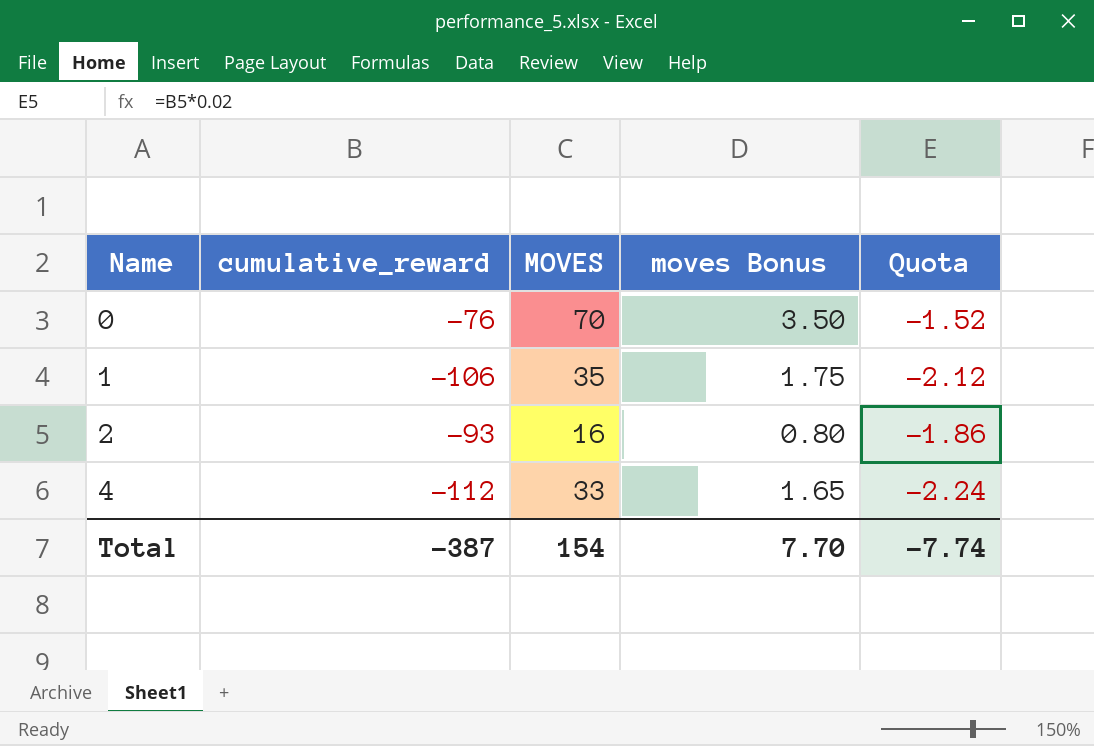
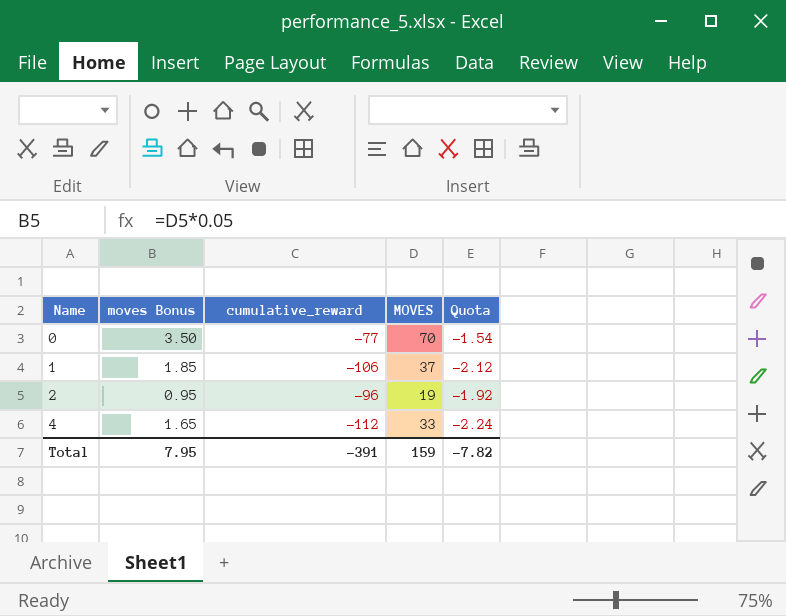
column moves Bonus | position: 4 -> 2
0 | cumulative_reward: -76 -> -77
0 | Quota: -1.52 -> -1.54
1 | moves Bonus: 1.75 -> 1.85
1 | MOVES: 35 -> 37
2 | moves Bonus: 0.80 -> 0.95
2 | cumulative_reward: -93 -> -96
2 | MOVES: 16 -> 19
2 | Quota: -1.86 -> -1.92
Total | moves Bonus: 7.70 -> 7.95
Total | cumulative_reward: -387 -> -391
Total | MOVES: 154 -> 159
Total | Quota: -7.74 -> -7.82

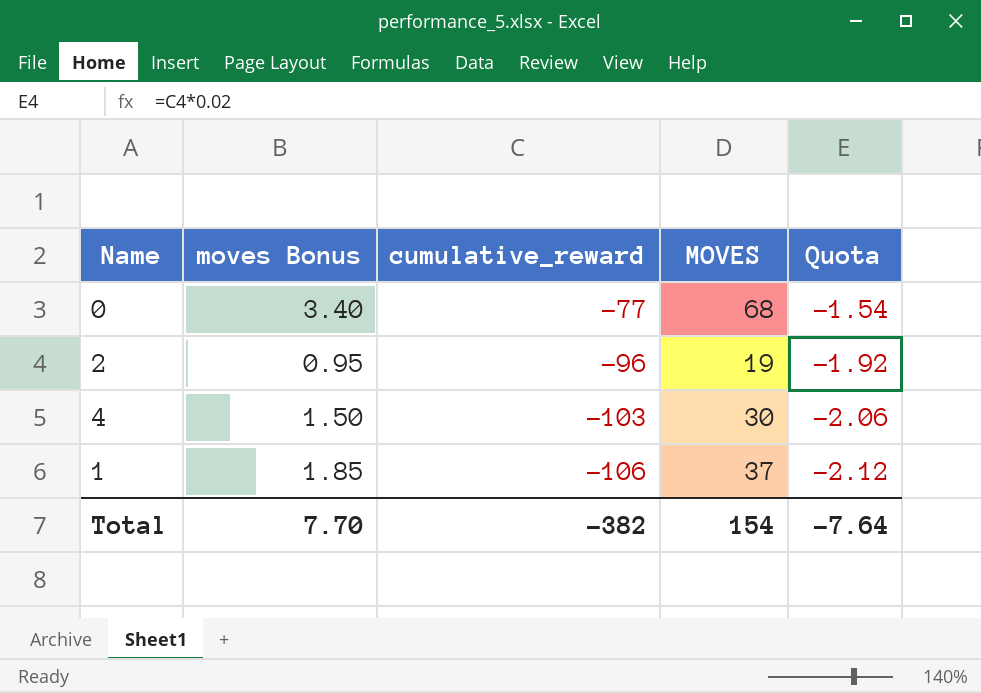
row order: Name ascending -> cumulative_reward descending
0 | moves Bonus: 3.50 -> 3.40
0 | MOVES: 70 -> 68
4 | moves Bonus: 1.65 -> 1.50
4 | cumulative_reward: -112 -> -103
4 | MOVES: 33 -> 30
4 | Quota: -2.24 -> -2.06
Total | moves Bonus: 7.95 -> 7.70
Total | cumulative_reward: -391 -> -382
Total | MOVES: 159 -> 154
Total | Quota: -7.82 -> -7.64

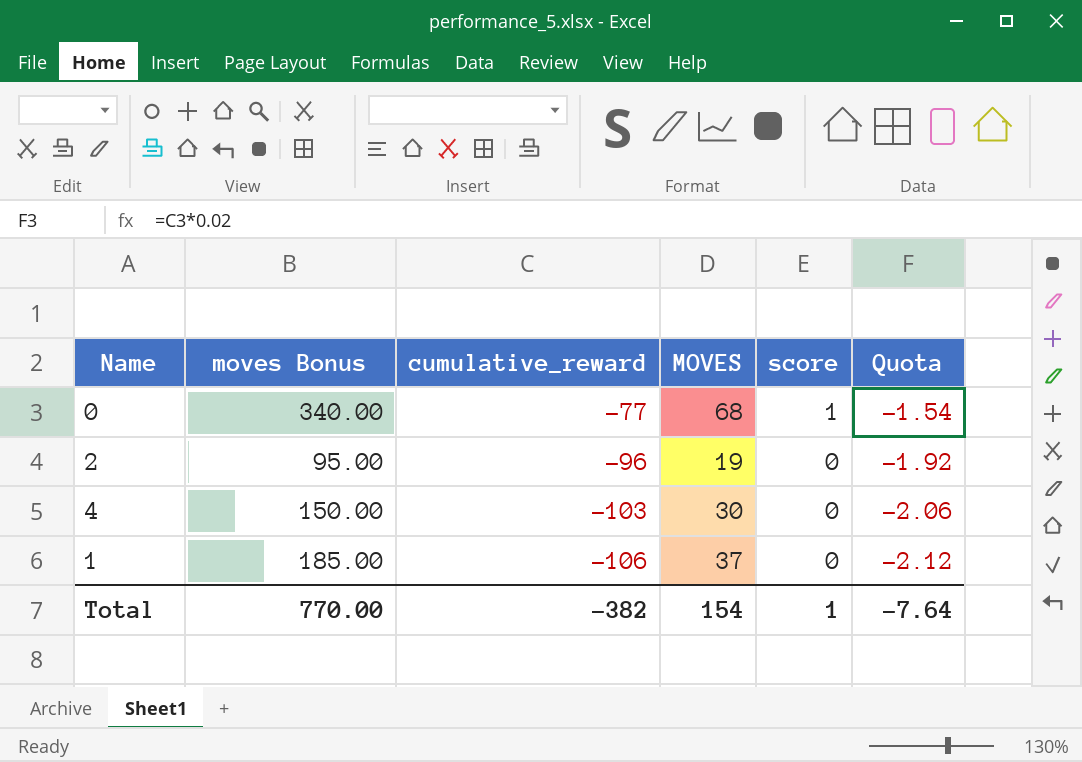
column moves Bonus | formula: [MOVES] * 0.05 -> [MOVES] * 5
column score | position: none -> 5
Total | moves Bonus: 7.70 -> 770.00

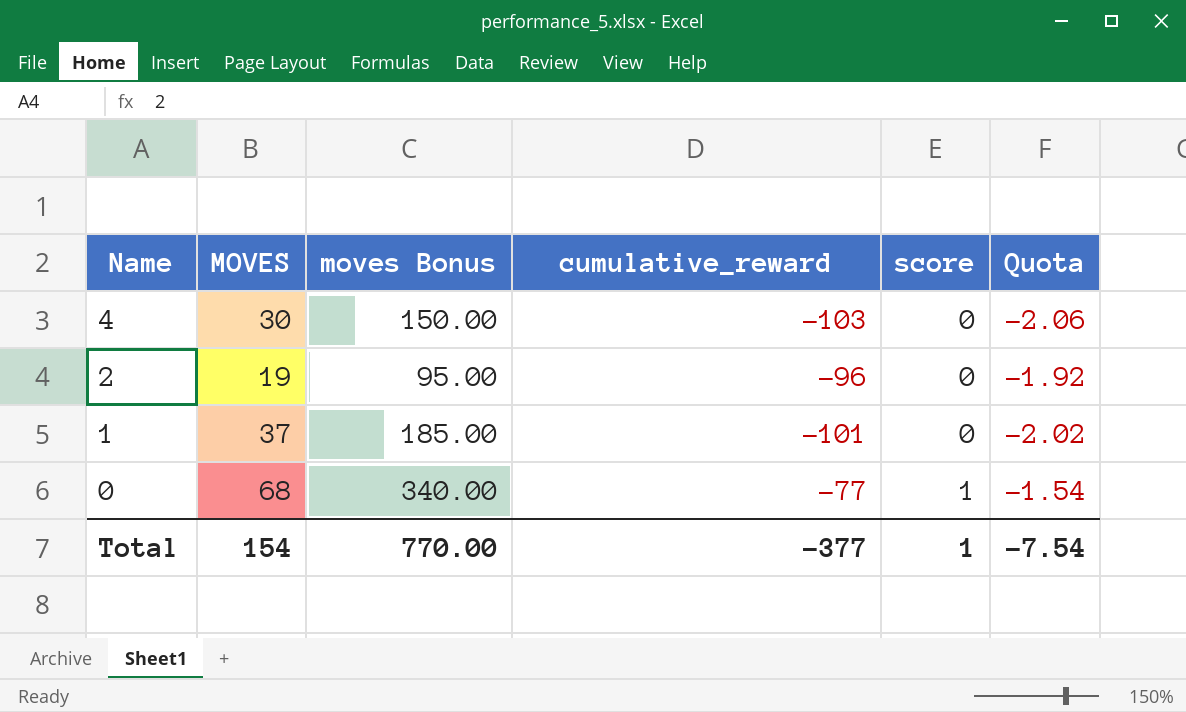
row order: cumulative_reward descending -> Name descending
column MOVES | position: 4 -> 2
1 | cumulative_reward: -106 -> -101
1 | Quota: -2.12 -> -2.02
Total | cumulative_reward: -382 -> -377
Total | Quota: -7.64 -> -7.54

